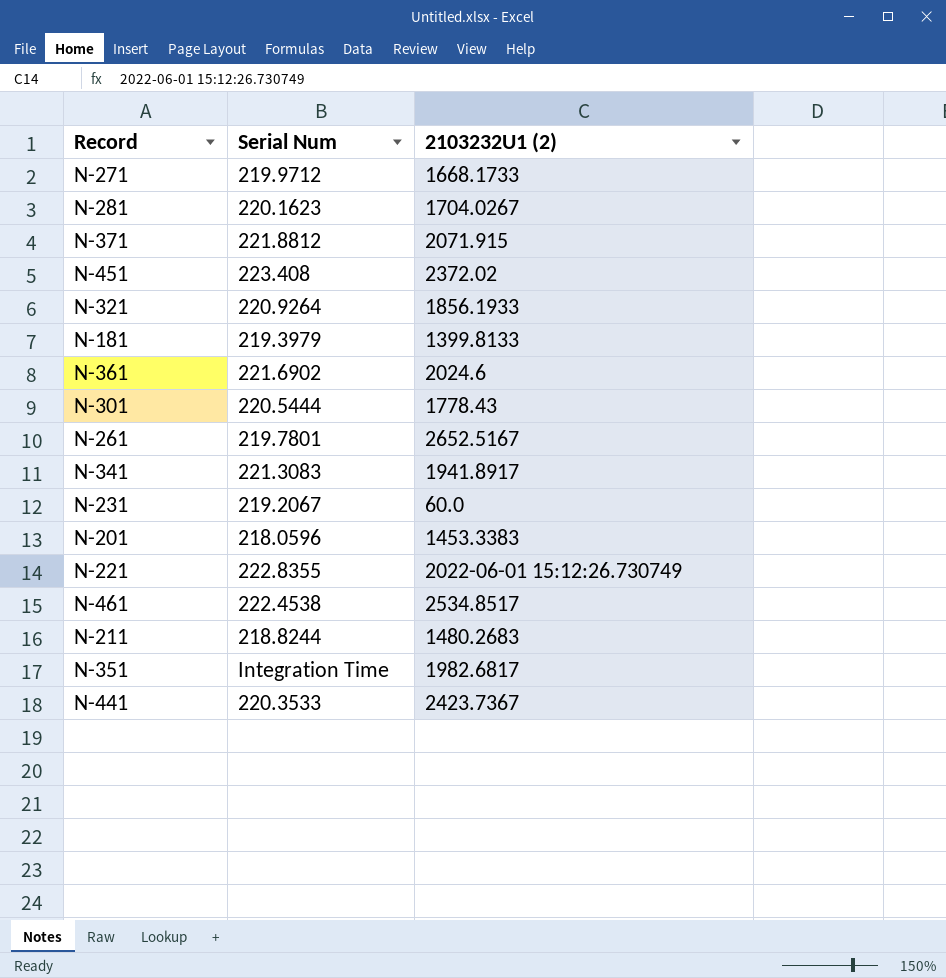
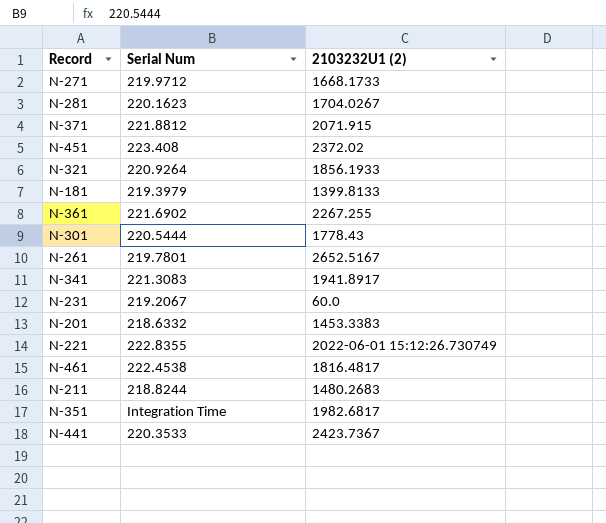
N-361 | 2103232U1 (2): 2024.6 -> 2267.255
N-201 | Serial Num: 218.0596 -> 218.6332
N-461 | 2103232U1 (2): 2534.8517 -> 1816.4817

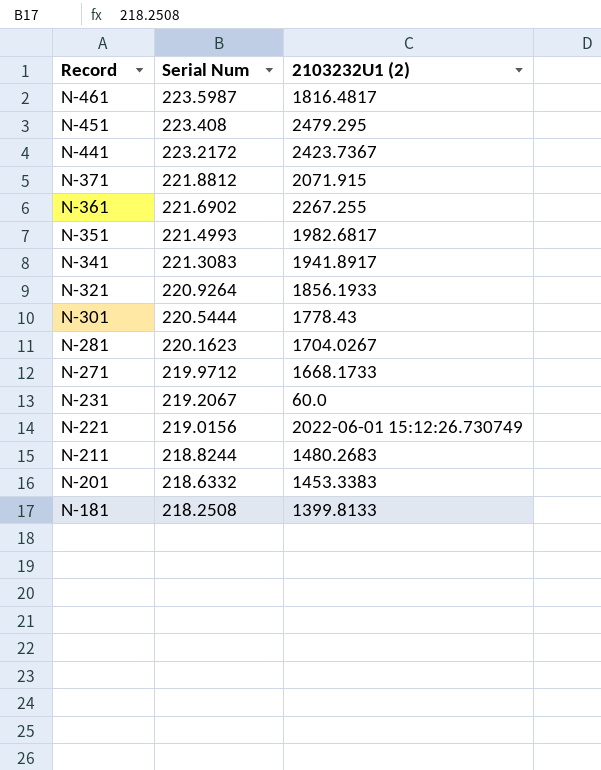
row order: none -> Record descending
row N-261: 219.7801 | 2652.5167 -> none
N-461 | Serial Num: 222.4538 -> 223.5987
N-451 | 2103232U1 (2): 2372.02 -> 2479.295
N-441 | Serial Num: 220.3533 -> 223.2172
N-351 | Serial Num: Integration Time -> 221.4993
N-221 | Serial Num: 222.8355 -> 219.0156
N-181 | Serial Num: 219.3979 -> 218.2508

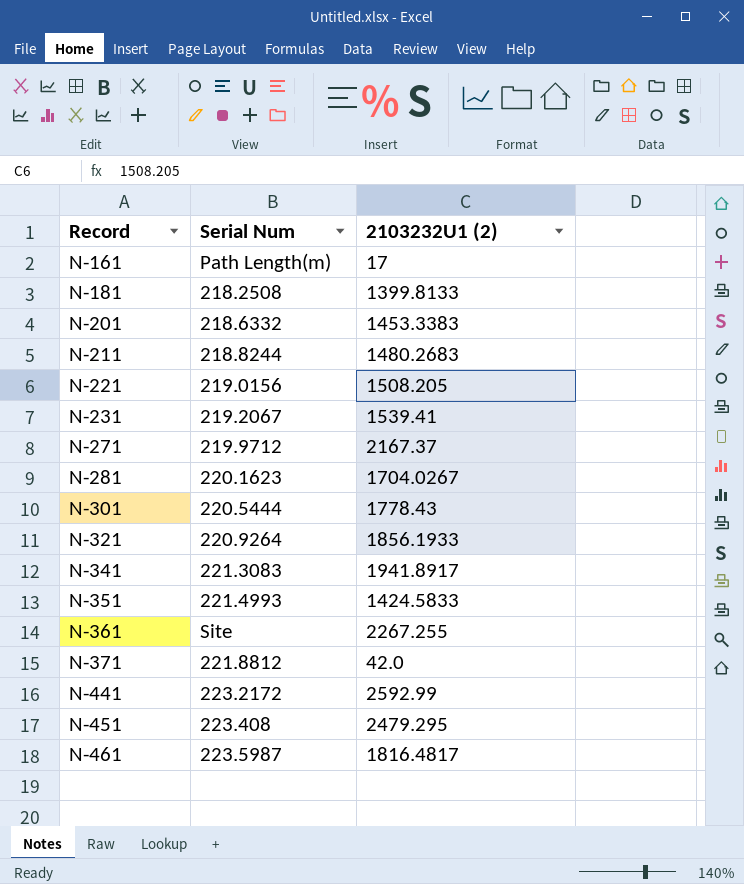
row order: Record descending -> Record ascending
row N-161: none -> Path Length(m) | 17
N-221 | 2103232U1 (2): 2022-06-01 15:12:26.730749 -> 1508.205
N-231 | 2103232U1 (2): 60.0 -> 1539.41
N-271 | 2103232U1 (2): 1668.1733 -> 2167.37
N-351 | 2103232U1 (2): 1982.6817 -> 1424.5833
N-361 | Serial Num: 221.6902 -> Site
N-371 | 2103232U1 (2): 2071.915 -> 42.0
N-441 | 2103232U1 (2): 2423.7367 -> 2592.99

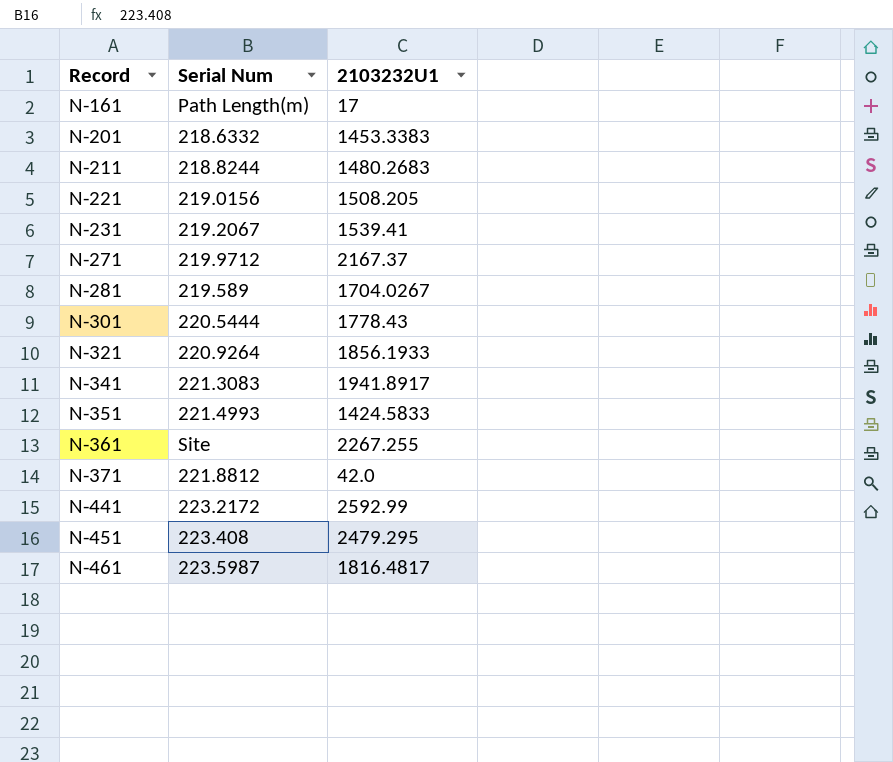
column name: 2103232U1 (2) -> 2103232U1
row N-181: 218.2508 | 1399.8133 -> none
N-281 | Serial Num: 220.1623 -> 219.589

